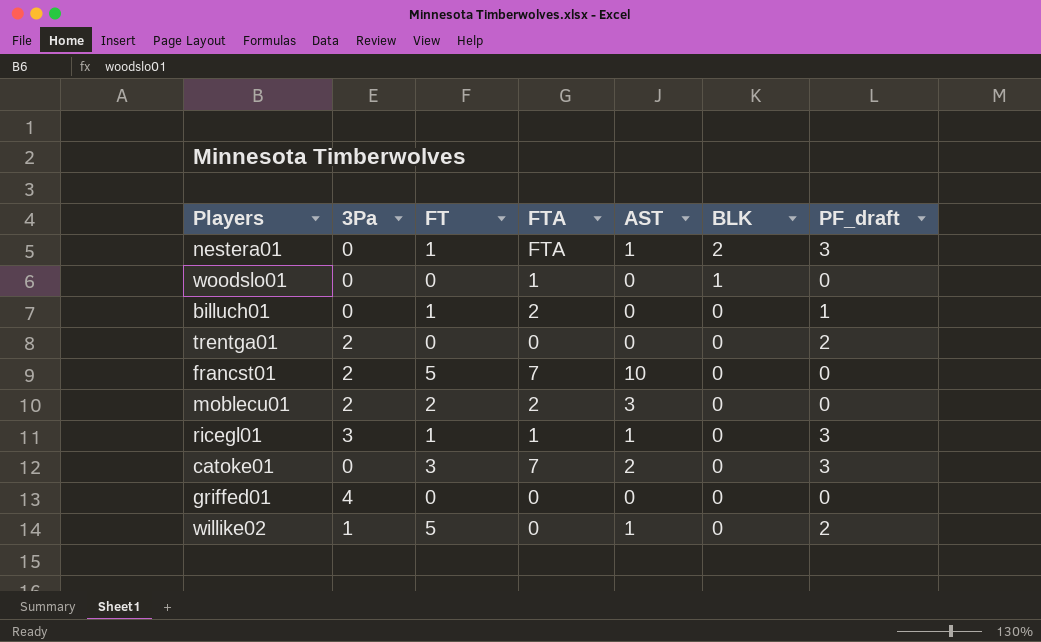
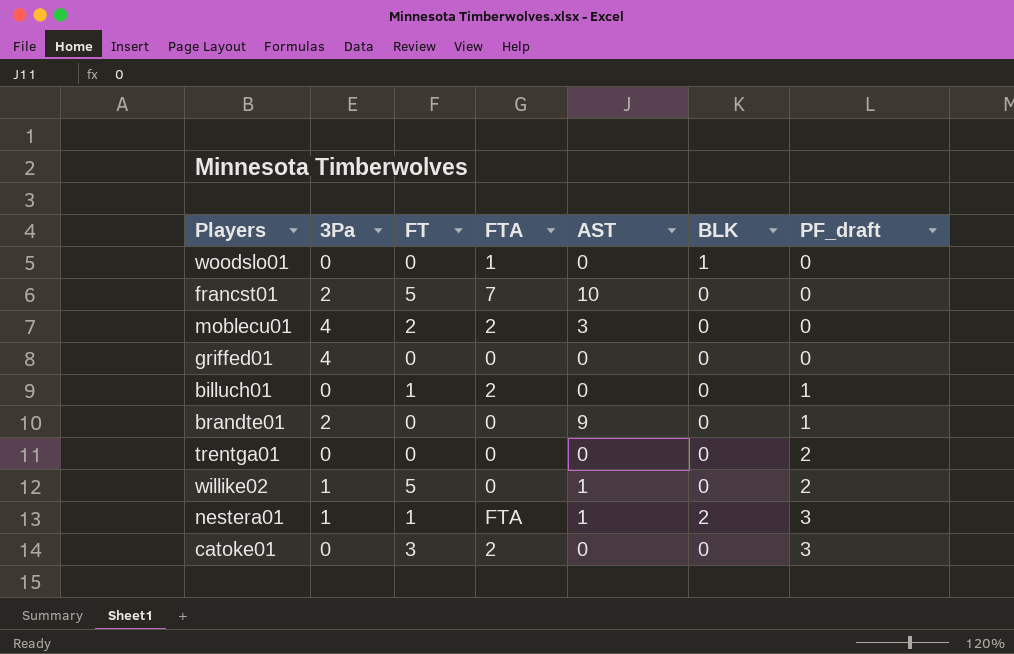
row order: BLK descending -> PF_draft ascending
row ricegl01: 3 | 1 | 1 | 1 | 0 | 3 -> none
moblecu01 | 3Pa: 2 -> 4
row brandte01: none -> 2 | 0 | 0 | 9 | 0 | 1
trentga01 | 3Pa: 2 -> 0
nestera01 | 3Pa: 0 -> 1
catoke01 | FTA: 7 -> 2
catoke01 | AST: 2 -> 0

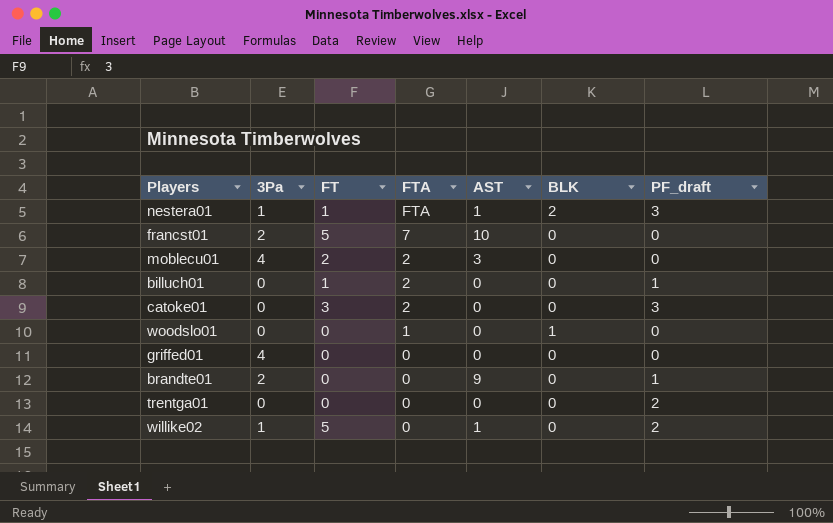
row order: PF_draft ascending -> FTA descending

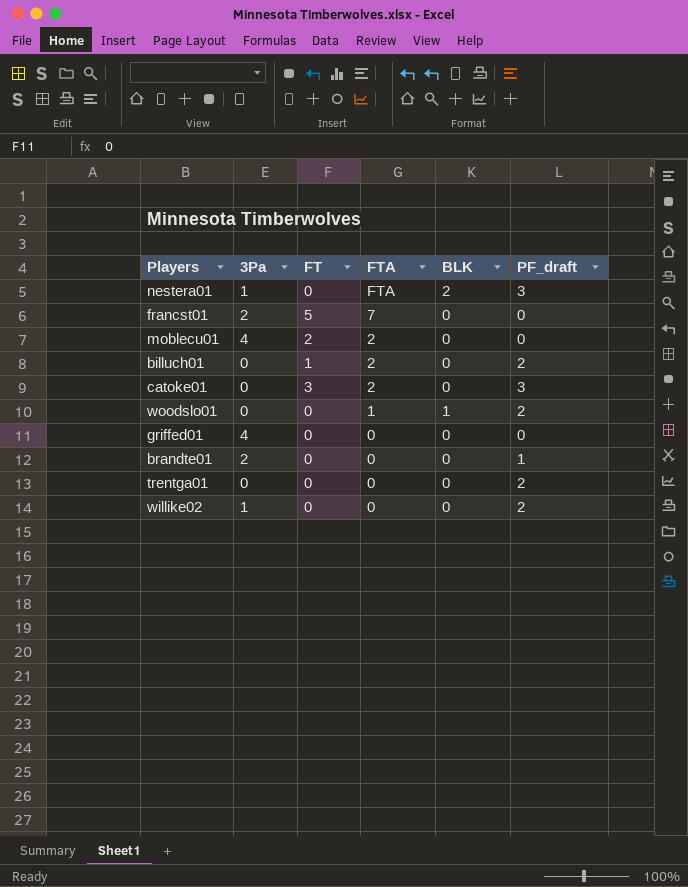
column AST | position: 5 -> none
nestera01 | FT: 1 -> 0
billuch01 | PF_draft: 1 -> 2
woodslo01 | PF_draft: 0 -> 2
willike02 | FT: 5 -> 0

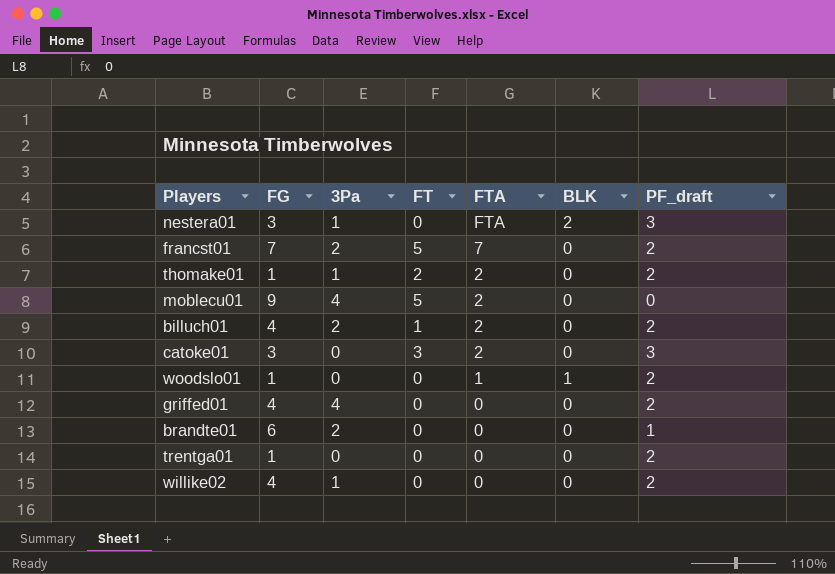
column FG | position: none -> 2
francst01 | PF_draft: 0 -> 2
row thomake01: none -> 1 | 1 | 2 | 2 | 0 | 2
moblecu01 | FT: 2 -> 5
billuch01 | 3Pa: 0 -> 2
griffed01 | PF_draft: 0 -> 2

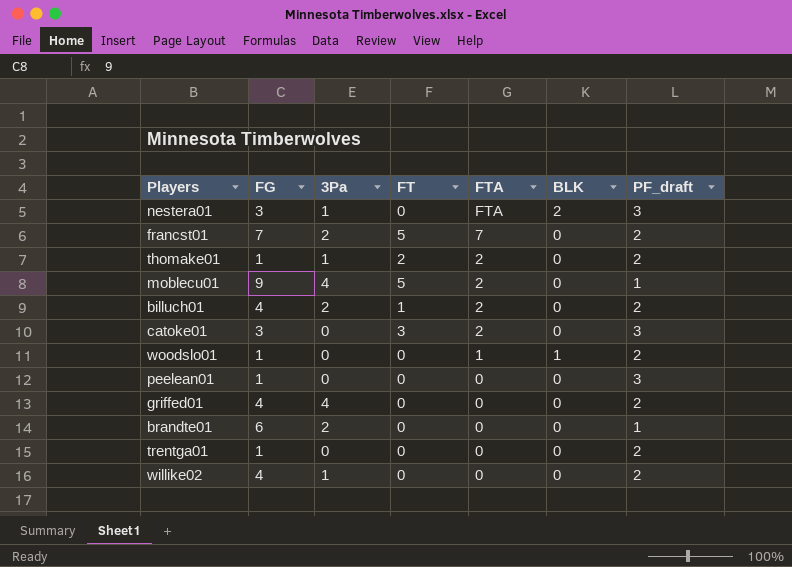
moblecu01 | PF_draft: 0 -> 1
row peelean01: none -> 1 | 0 | 0 | 0 | 0 | 3

